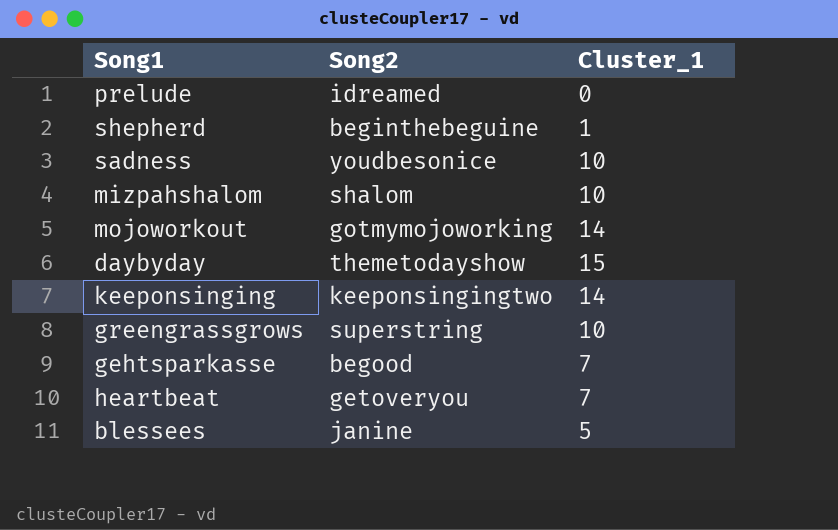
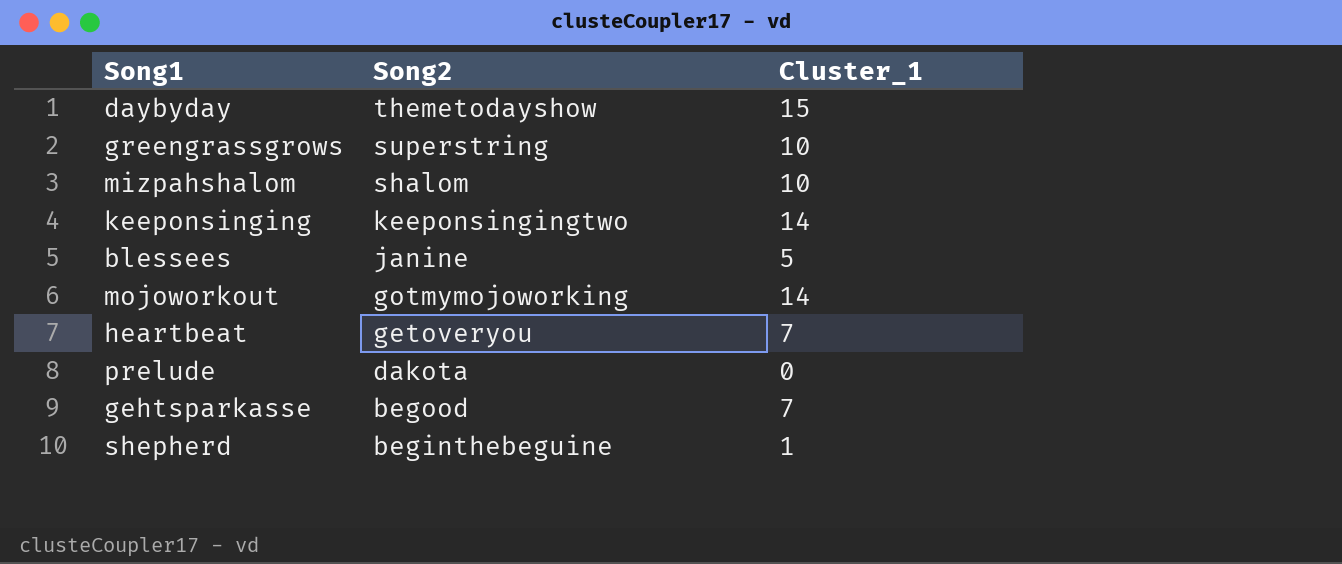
row order: none -> Song2 descending
row sadness: youdbesonice | 10 -> none
prelude | Song2: idreamed -> dakota

